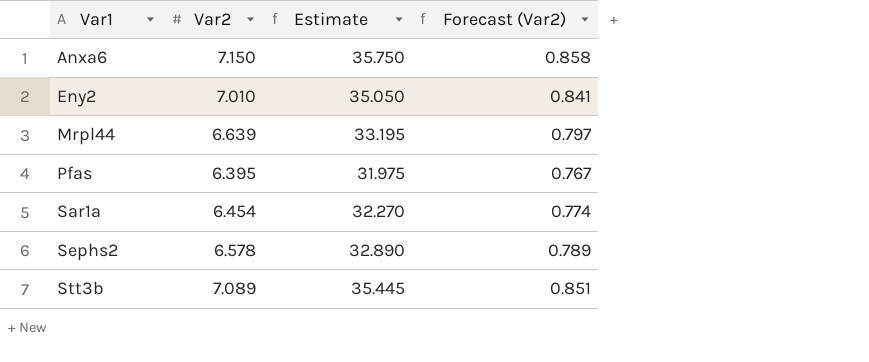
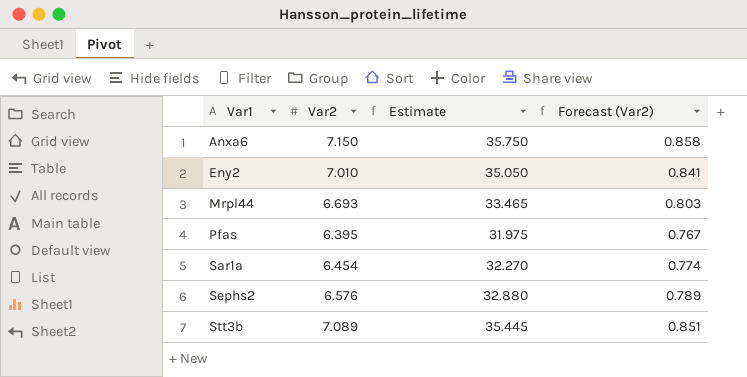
Mrpl44 | Var2: 6.639 -> 6.693
Mrpl44 | Estimate: 33.195 -> 33.465
Mrpl44 | Forecast (Var2): 0.797 -> 0.803
Sephs2 | Var2: 6.578 -> 6.576
Sephs2 | Estimate: 32.890 -> 32.880

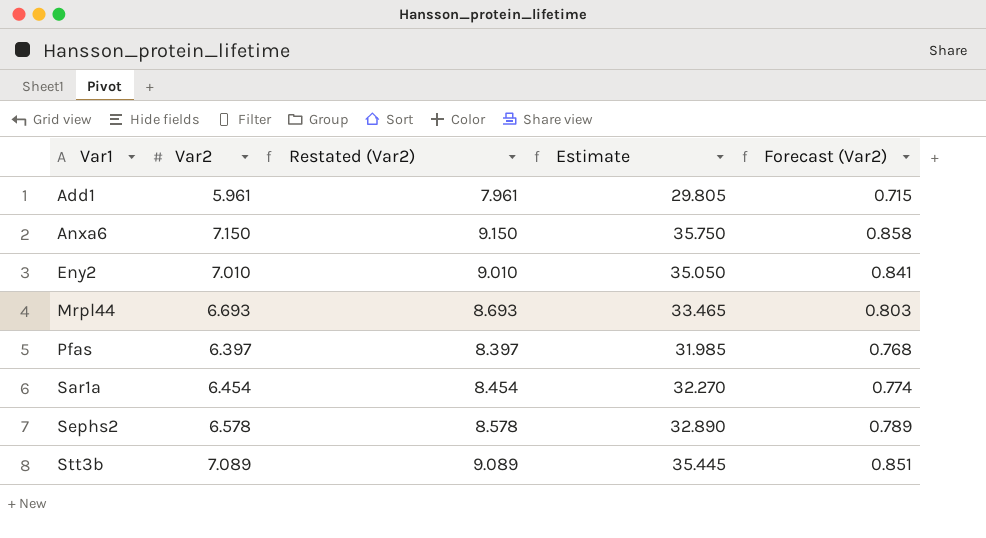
column Restated (Var2) | formula: none -> [Var2] + 2
row Add1: none -> 5.961 | 7.961 | 29.805 | 0.715
Pfas | Var2: 6.395 -> 6.397
Pfas | Estimate: 31.975 -> 31.985
Pfas | Forecast (Var2): 0.767 -> 0.768
Sephs2 | Var2: 6.576 -> 6.578
Sephs2 | Estimate: 32.880 -> 32.890

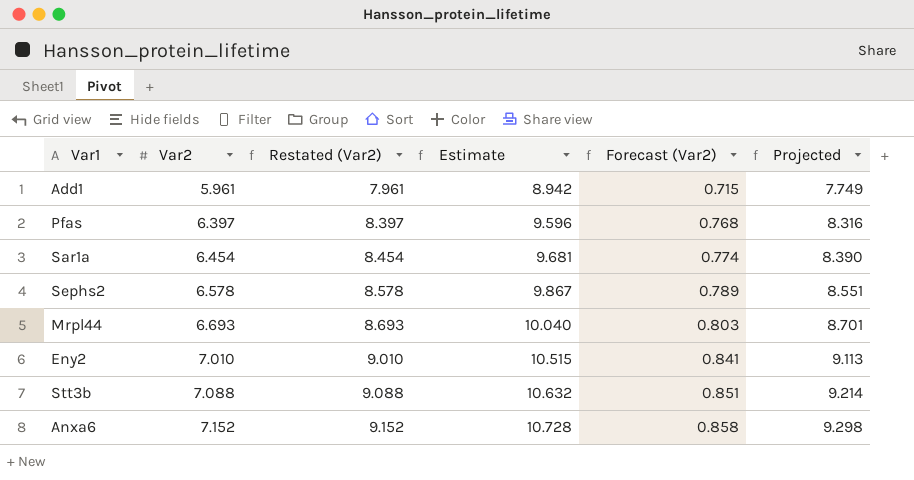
row order: Var1 ascending -> Var2 ascending
column Estimate | formula: [Var2] * 5 -> [Var2] * 1.5
column Projected | formula: none -> [Var2] * 1.3
Stt3b | Var2: 7.089 -> 7.088
Stt3b | Restated (Var2): 9.089 -> 9.088
Anxa6 | Var2: 7.150 -> 7.152
Anxa6 | Restated (Var2): 9.150 -> 9.152

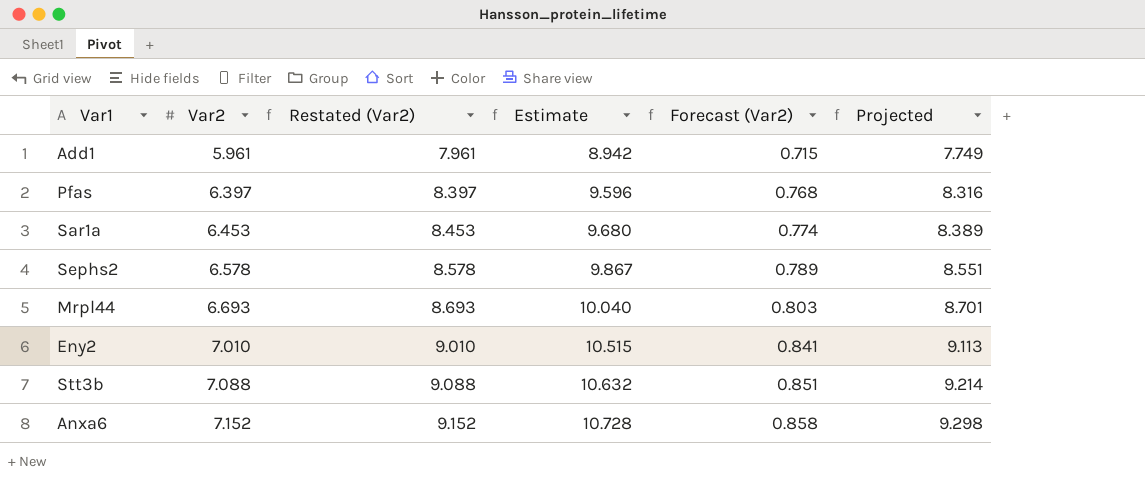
Sar1a | Var2: 6.454 -> 6.453
Sar1a | Restated (Var2): 8.454 -> 8.453
Sar1a | Estimate: 9.681 -> 9.680
Sar1a | Projected: 8.390 -> 8.389

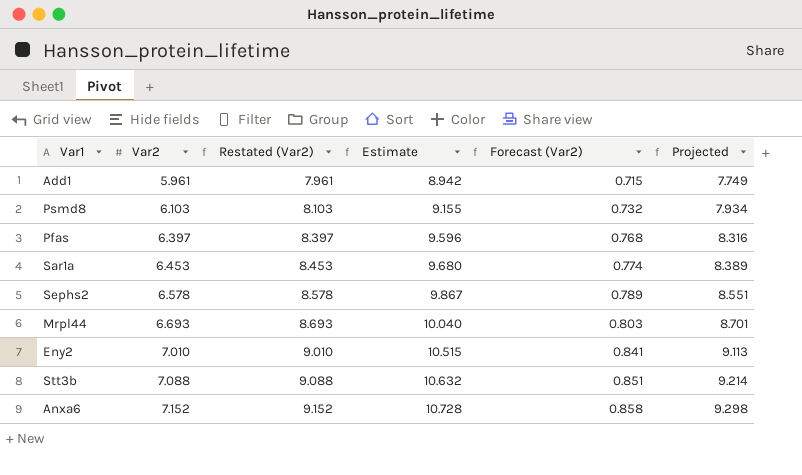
row Psmd8: none -> 6.103 | 8.103 | 9.155 | 0.732 | 7.934

